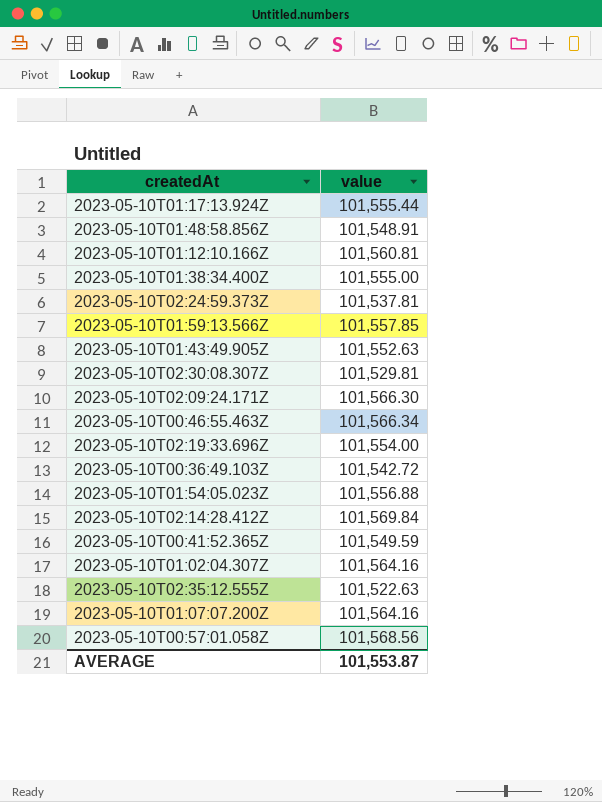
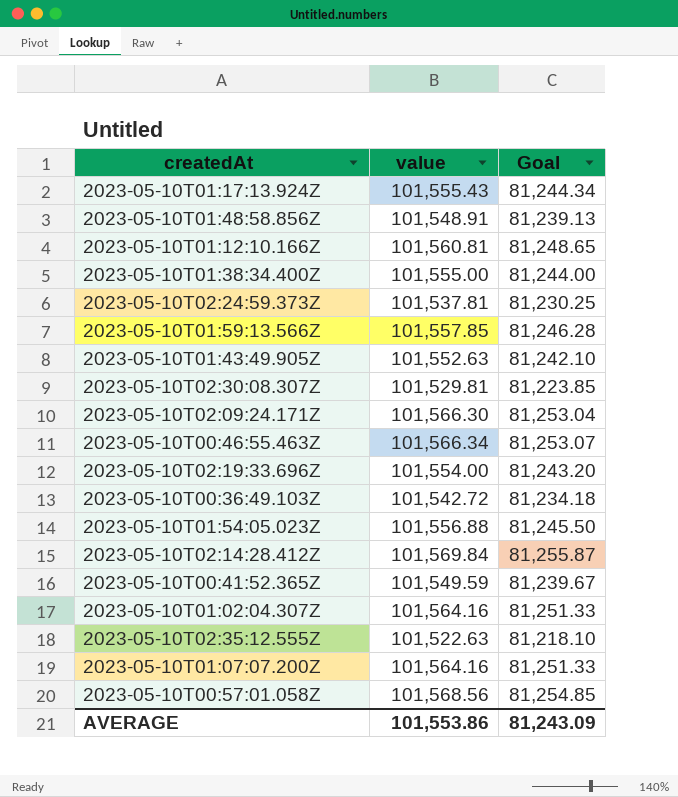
column Goal | formula: none -> [value] * 0.8
2023-05-10T01:17:13.924Z | value: 101,555.44 -> 101,555.43
AVERAGE | value: 101,553.87 -> 101,553.86

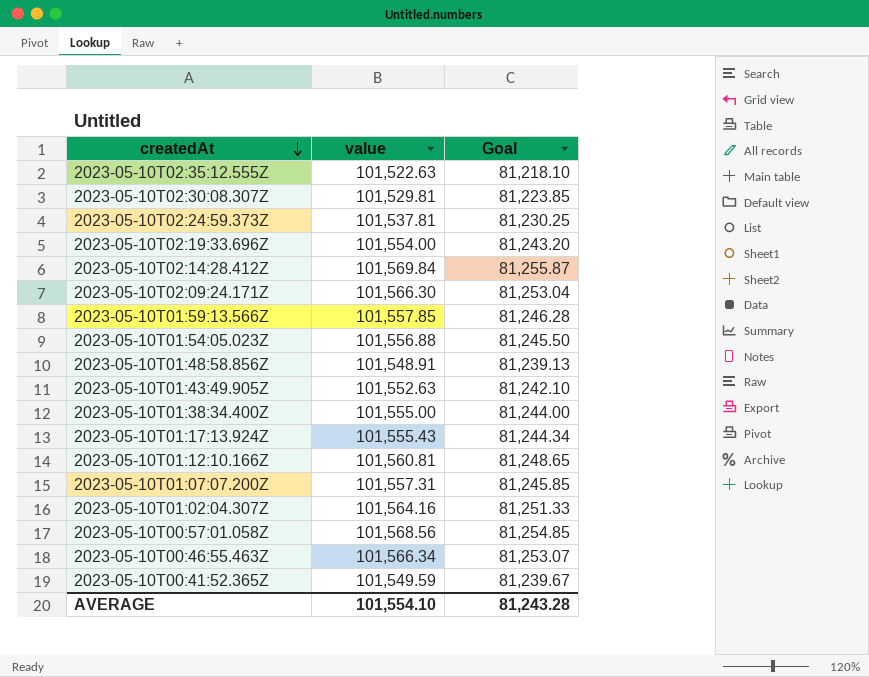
row order: none -> createdAt descending
row 2023-05-10T00:36:49.103Z: 101,542.72 | 81,234.18 -> none
2023-05-10T01:07:07.200Z | value: 101,564.16 -> 101,557.31
2023-05-10T01:07:07.200Z | Goal: 81,251.33 -> 81,245.85
AVERAGE | value: 101,553.86 -> 101,554.10
AVERAGE | Goal: 81,243.09 -> 81,243.28

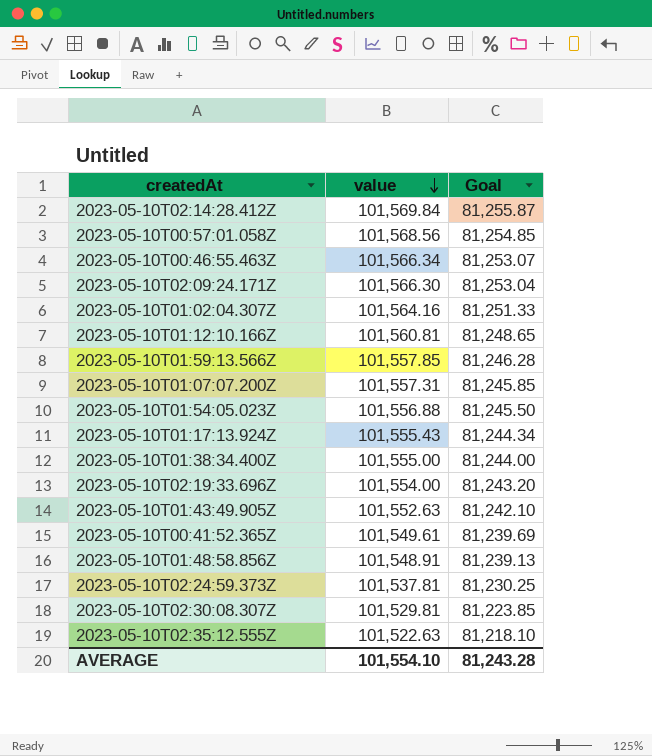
row order: createdAt descending -> value descending
2023-05-10T00:41:52.365Z | value: 101,549.59 -> 101,549.61
2023-05-10T00:41:52.365Z | Goal: 81,239.67 -> 81,239.69

